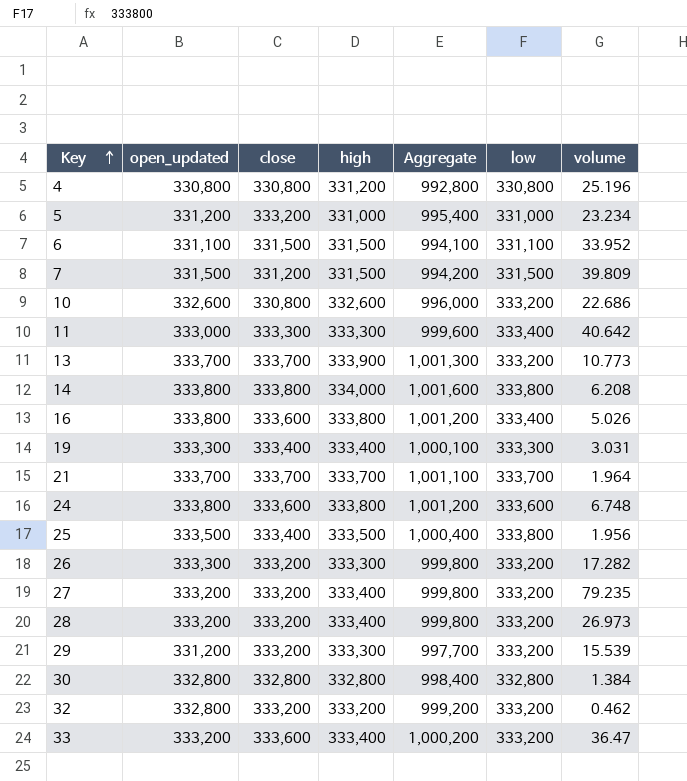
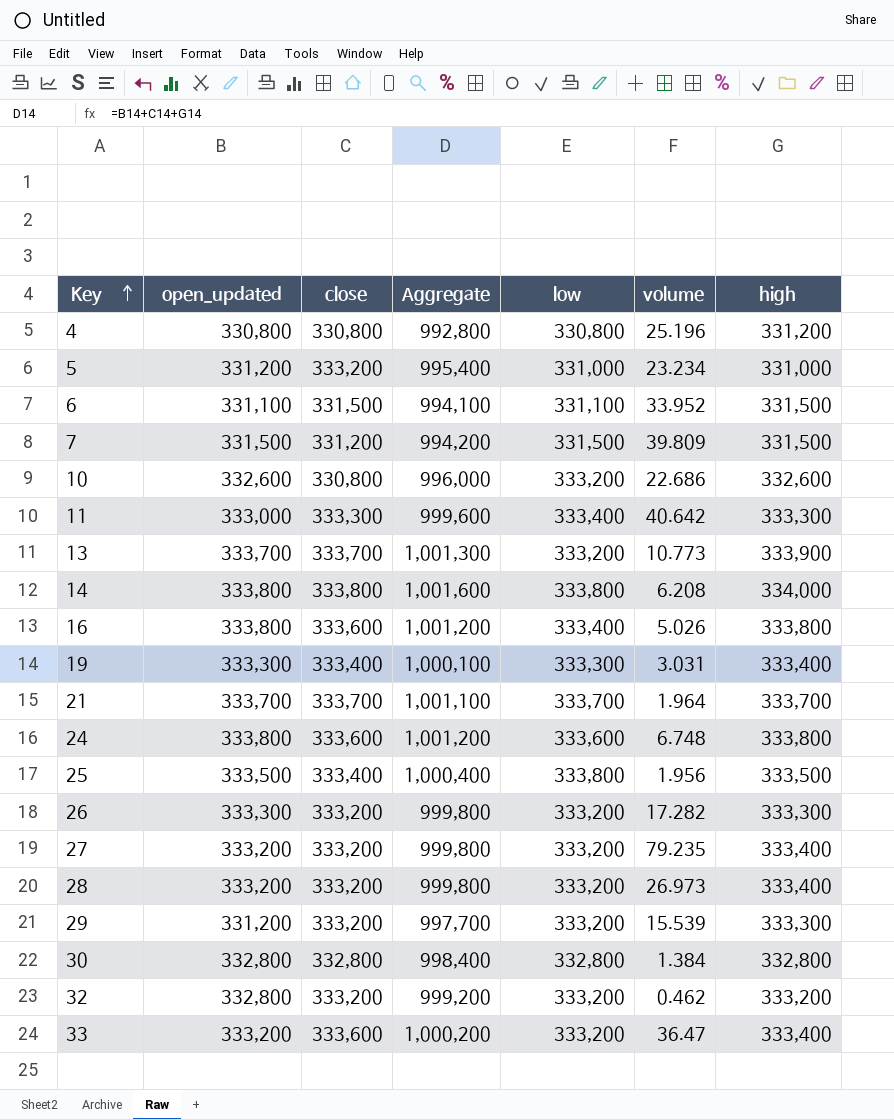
column high | position: 4 -> 7

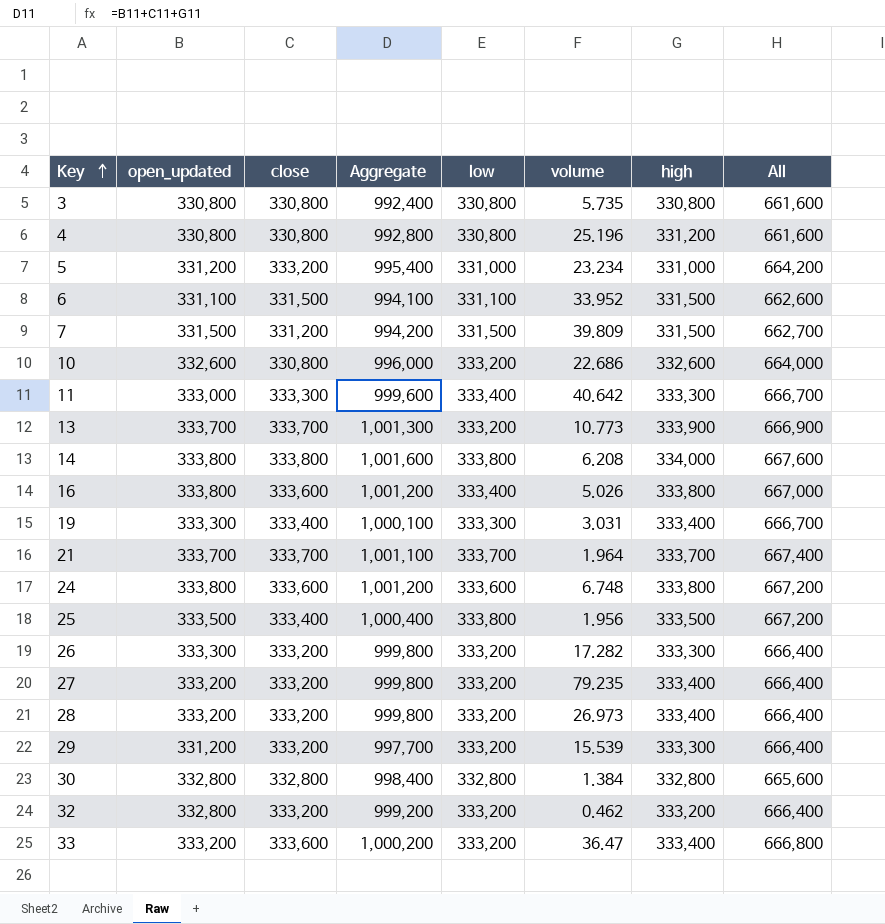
column All | formula: none -> [close] + [low]
row 3: none -> 330,800 | 330,800 | 992,400 | 330,800 | 5.735 | 330,800 | 661,600

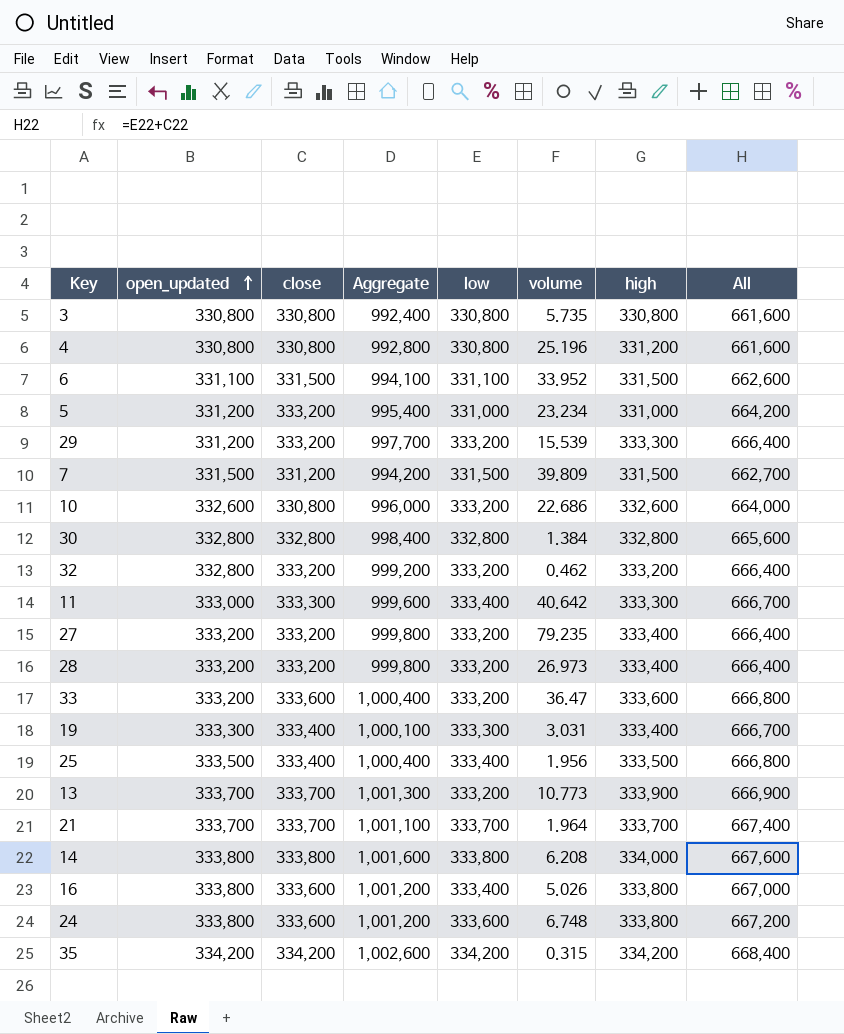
row order: Key ascending -> open_updated ascending
row 26: 333,300 | 333,200 | 999,800 | 333,200 | 17.282 | 333,300 | 666,400 -> none
33 | Aggregate: 1,000,200 -> 1,000,400
33 | high: 333,400 -> 333,600
25 | low: 333,800 -> 333,400
25 | All: 667,200 -> 666,800
row 35: none -> 334,200 | 334,200 | 1,002,600 | 334,200 | 0.315 | 334,200 | 668,400

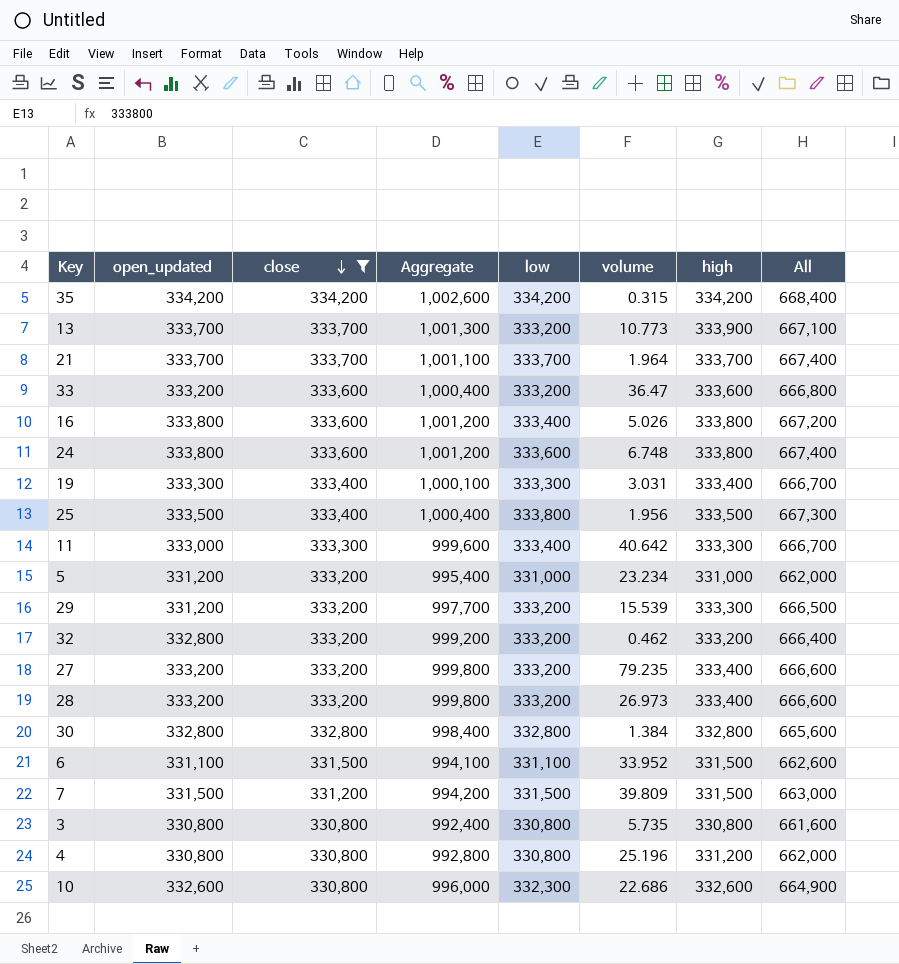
filter: none -> close != 333,800
row order: open_updated ascending -> close descending
column All | formula: [close] + [low] -> [low] + [high]
25 | low: 333,400 -> 333,800
10 | low: 333,200 -> 332,300

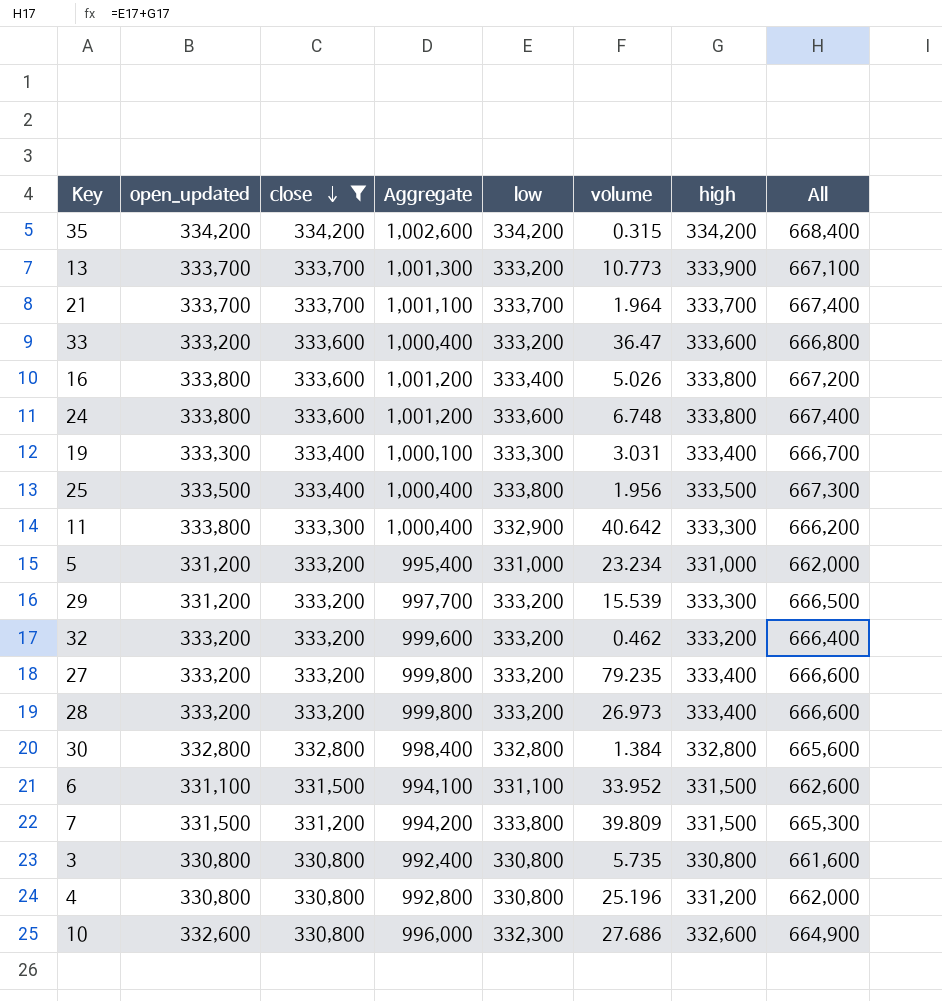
11 | open_updated: 333,000 -> 333,800
11 | Aggregate: 999,600 -> 1,000,400
11 | low: 333,400 -> 332,900
11 | All: 666,700 -> 666,200
32 | open_updated: 332,800 -> 333,200
32 | Aggregate: 999,200 -> 999,600
7 | low: 331,500 -> 333,800
7 | All: 663,000 -> 665,300
10 | volume: 22.686 -> 27.686

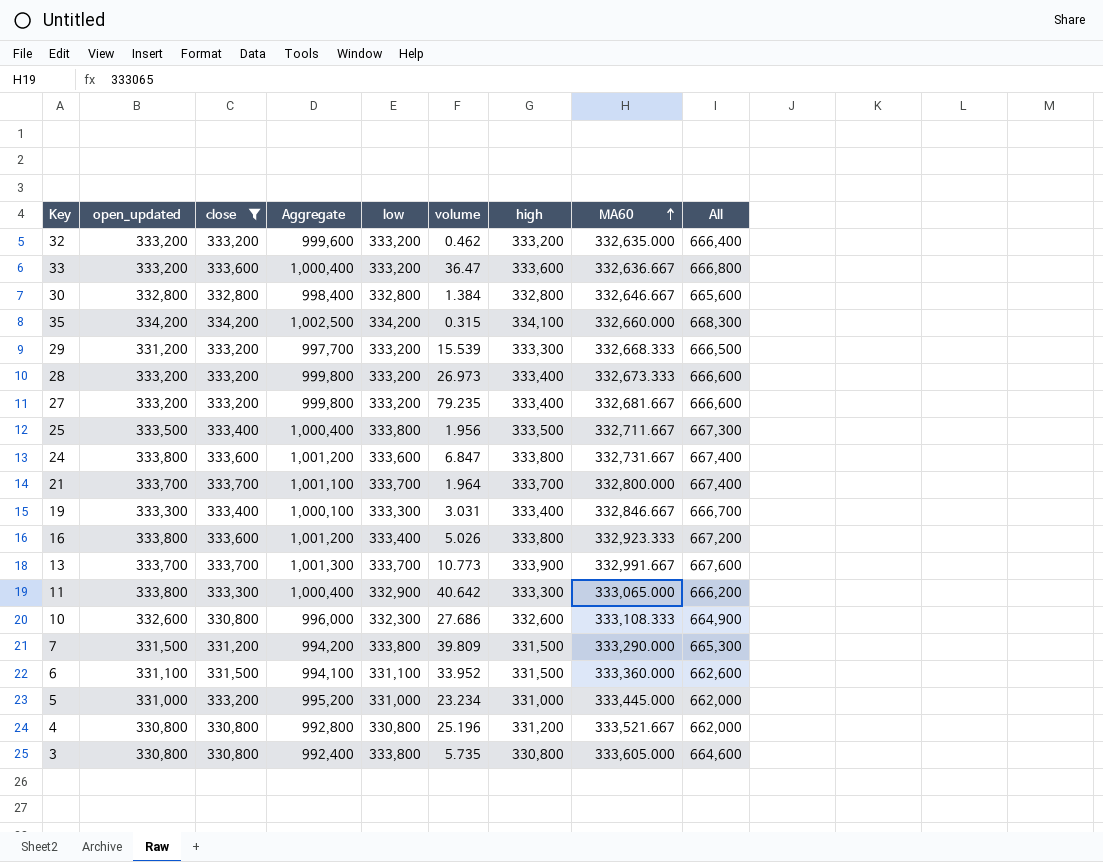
row order: close descending -> MA60 ascending
column MA60 | position: none -> 8
35 | Aggregate: 1,002,600 -> 1,002,500
35 | high: 334,200 -> 334,100
35 | All: 668,400 -> 668,300
24 | volume: 6.748 -> 6.847
13 | low: 333,200 -> 333,700
13 | All: 667,100 -> 667,600
5 | open_updated: 331,200 -> 331,000
5 | Aggregate: 995,400 -> 995,200
3 | low: 330,800 -> 333,800
3 | All: 661,600 -> 664,600

